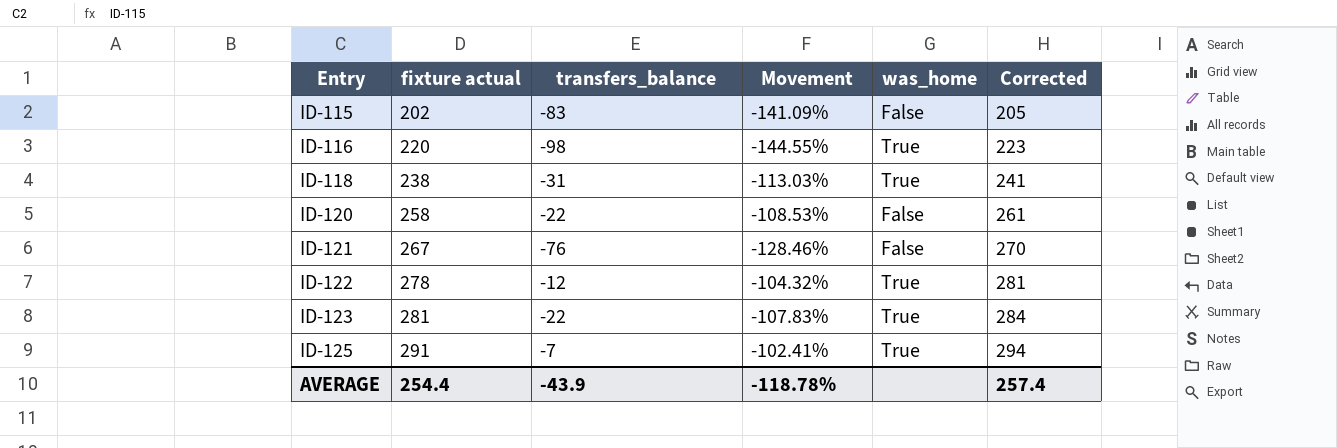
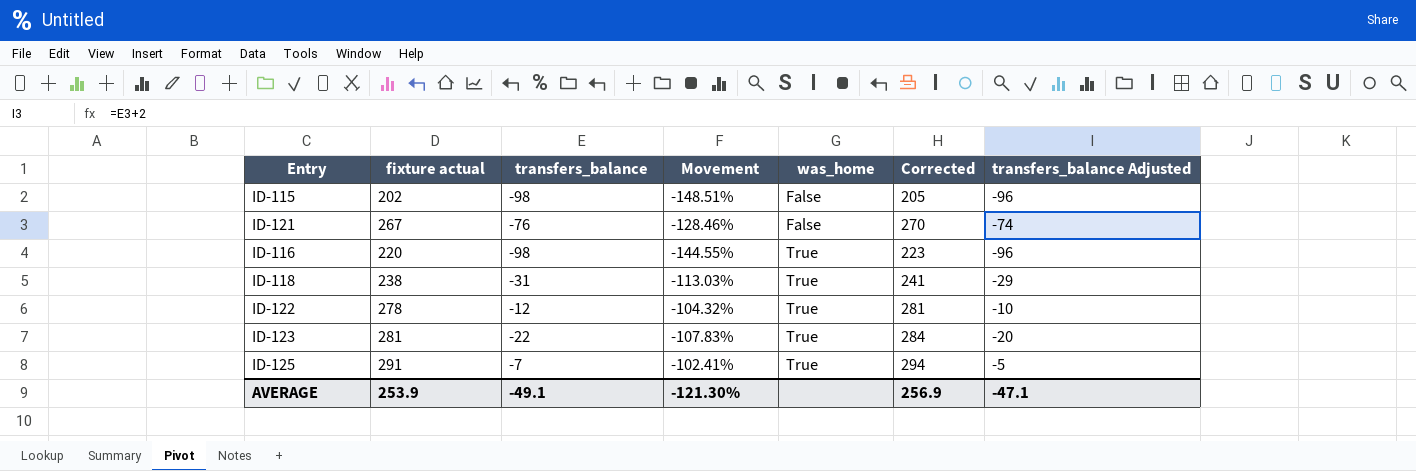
row order: Entry ascending -> was_home ascending
column transfers_balance Adjusted | formula: none -> [transfers_balance] + 2
row ID-120: 258 | -22 | -108.53% | False | 261 -> none
ID-115 | transfers_balance: -83 -> -98
ID-115 | Movement: -141.09% -> -148.51%
AVERAGE | fixture actual: 254.4 -> 253.9
AVERAGE | transfers_balance: -43.9 -> -49.1
AVERAGE | Movement: -118.78% -> -121.30%
AVERAGE | Corrected: 257.4 -> 256.9

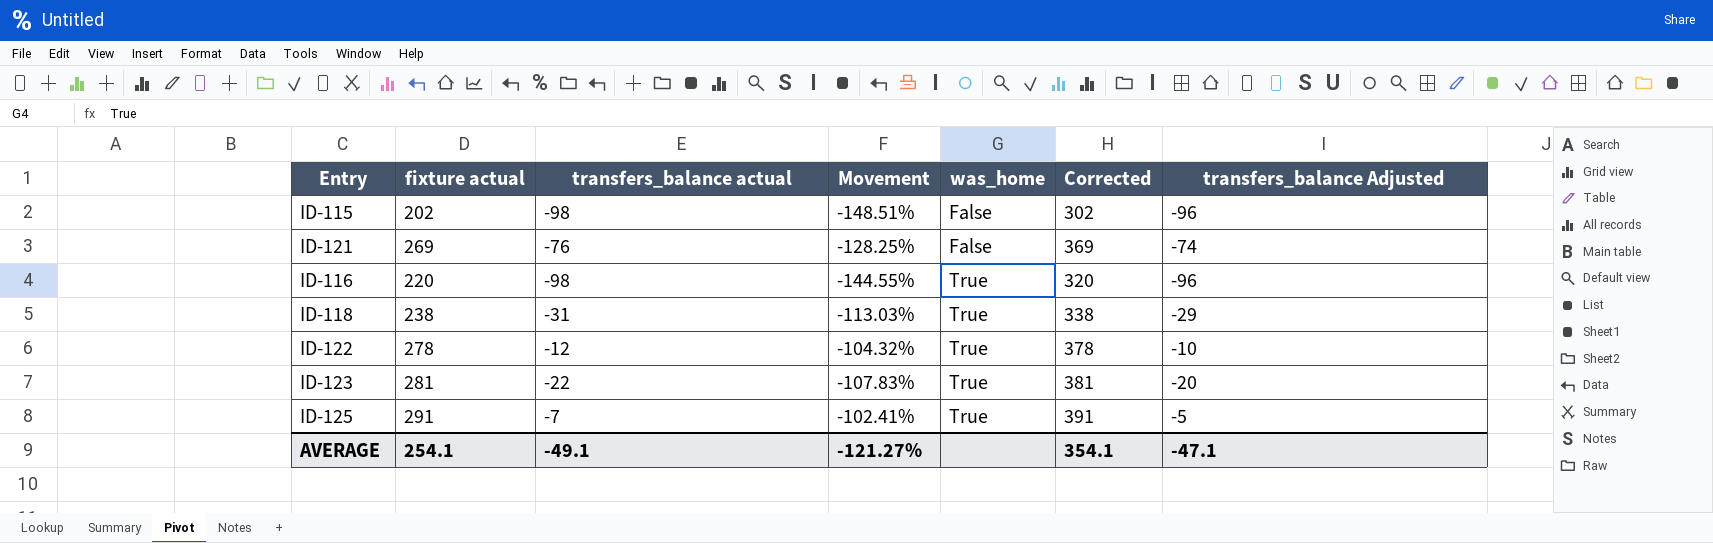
column name: transfers_balance -> transfers_balance actual
column Corrected | formula: [fixture actual] + 3 -> [fixture actual] + 100
ID-121 | fixture actual: 267 -> 269
ID-121 | Movement: -128.46% -> -128.25%
AVERAGE | fixture actual: 253.9 -> 254.1
AVERAGE | Movement: -121.30% -> -121.27%
AVERAGE | Corrected: 256.9 -> 354.1

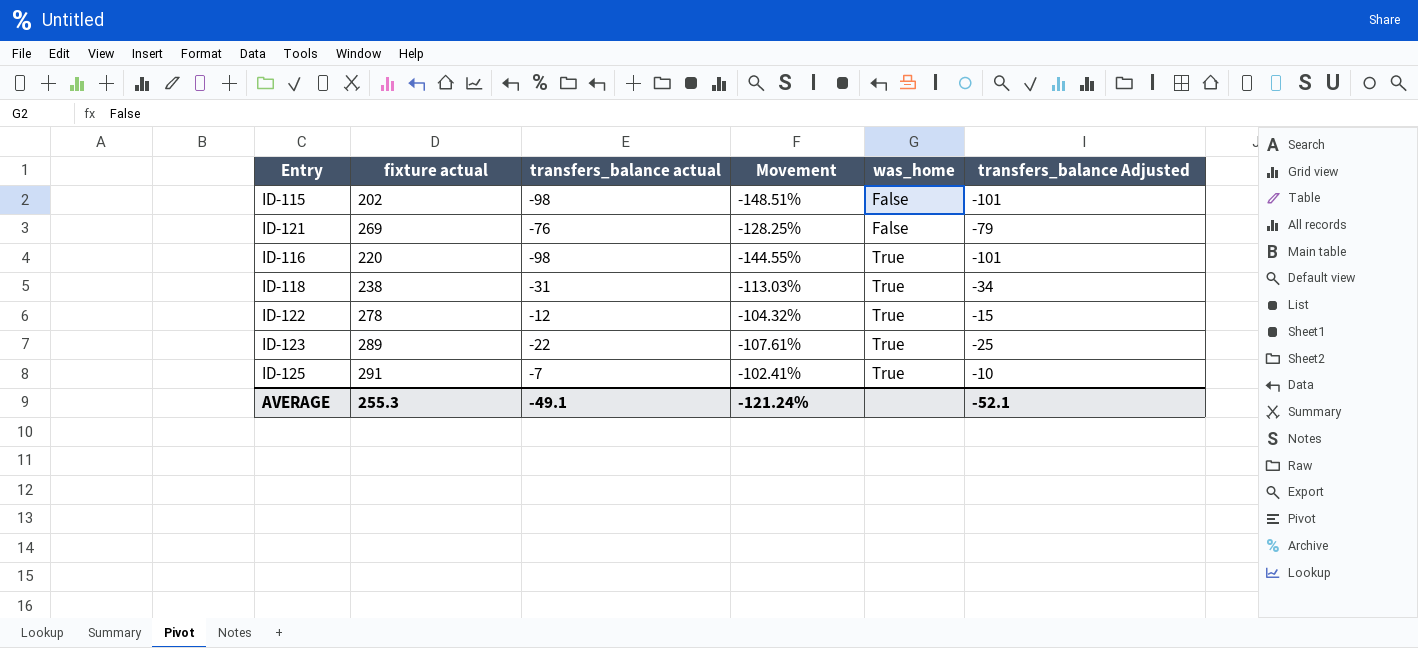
column Corrected | formula: [fixture actual] + 100 -> none
column transfers_balance Adjusted | formula: [transfers_balance actual] + 2 -> [transfers_balance actual] - 3
ID-123 | fixture actual: 281 -> 289
ID-123 | Movement: -107.83% -> -107.61%
AVERAGE | fixture actual: 254.1 -> 255.3
AVERAGE | Movement: -121.27% -> -121.24%
AVERAGE | transfers_balance Adjusted: -47.1 -> -52.1

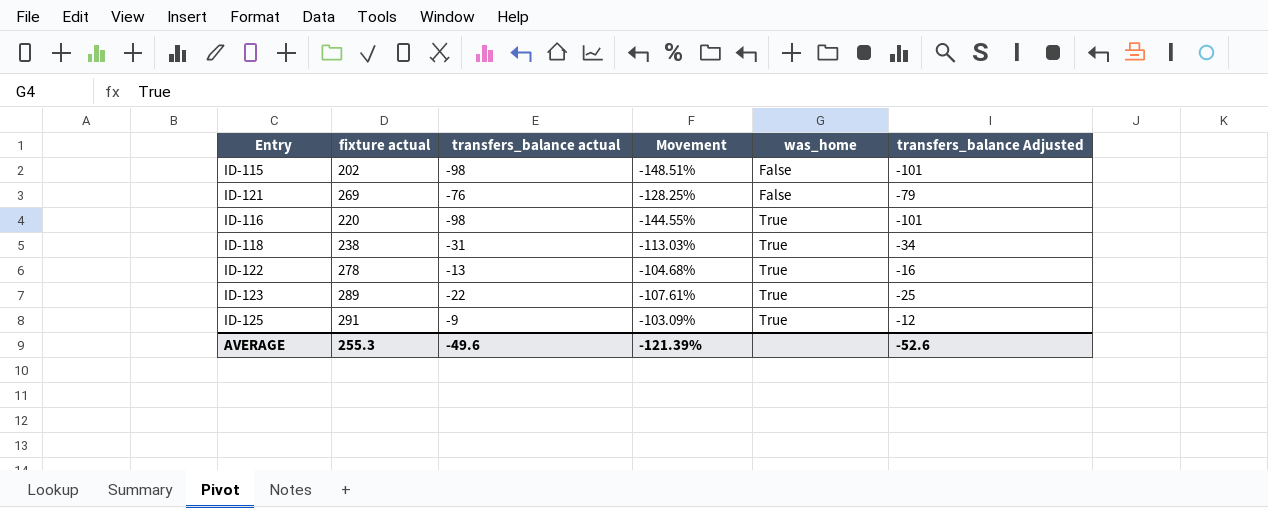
ID-122 | transfers_balance actual: -12 -> -13
ID-122 | Movement: -104.32% -> -104.68%
ID-122 | transfers_balance Adjusted: -15 -> -16
ID-125 | transfers_balance actual: -7 -> -9
ID-125 | Movement: -102.41% -> -103.09%
ID-125 | transfers_balance Adjusted: -10 -> -12
AVERAGE | transfers_balance actual: -49.1 -> -49.6
AVERAGE | Movement: -121.24% -> -121.39%
AVERAGE | transfers_balance Adjusted: -52.1 -> -52.6

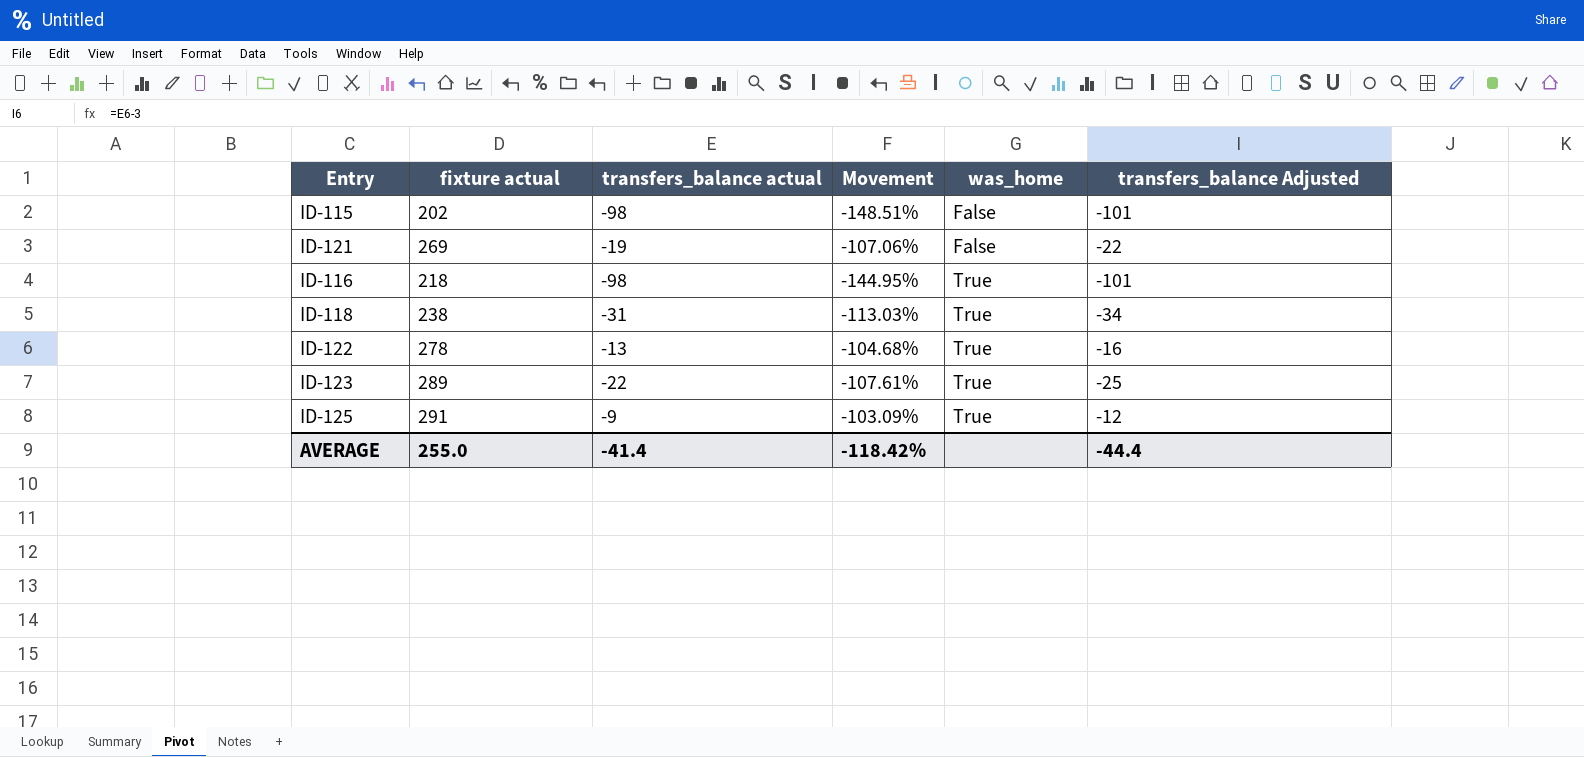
ID-121 | transfers_balance actual: -76 -> -19
ID-121 | Movement: -128.25% -> -107.06%
ID-121 | transfers_balance Adjusted: -79 -> -22
ID-116 | fixture actual: 220 -> 218
ID-116 | Movement: -144.55% -> -144.95%
AVERAGE | fixture actual: 255.3 -> 255.0
AVERAGE | transfers_balance actual: -49.6 -> -41.4
AVERAGE | Movement: -121.39% -> -118.42%
AVERAGE | transfers_balance Adjusted: -52.6 -> -44.4

